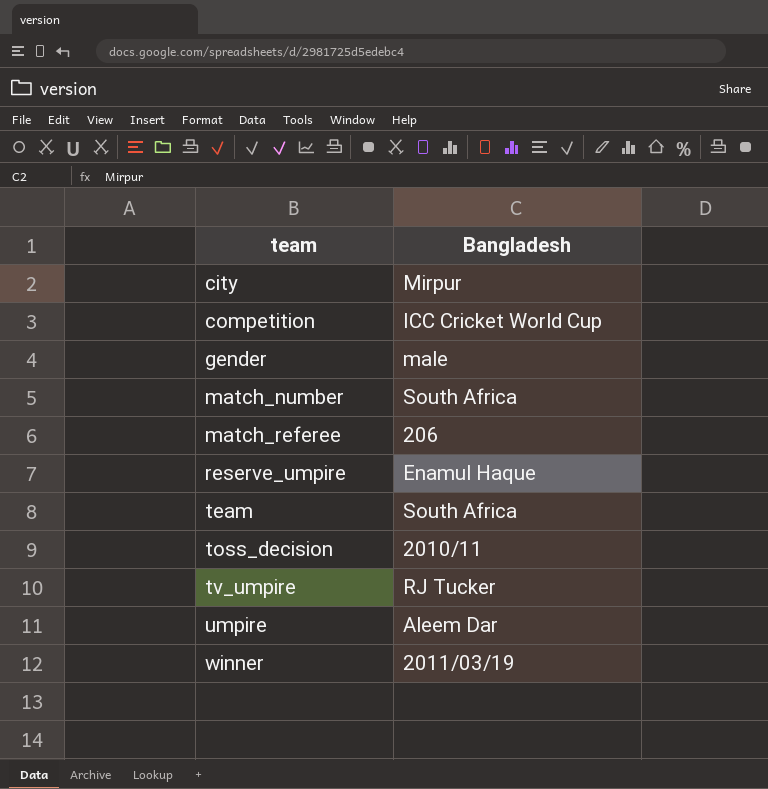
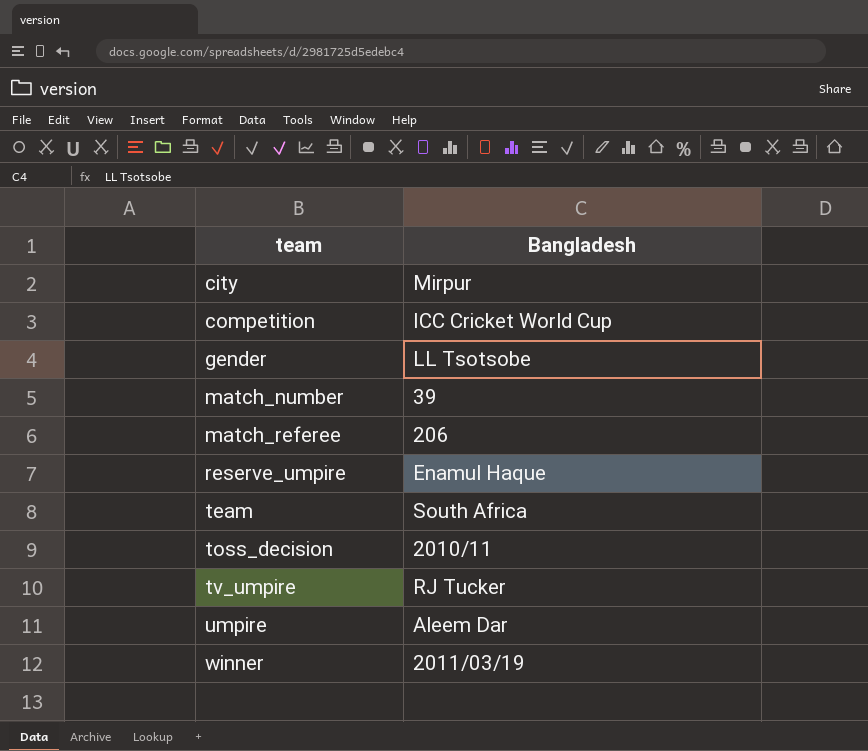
gender | Bangladesh: male -> LL Tsotsobe
match_number | Bangladesh: South Africa -> 39

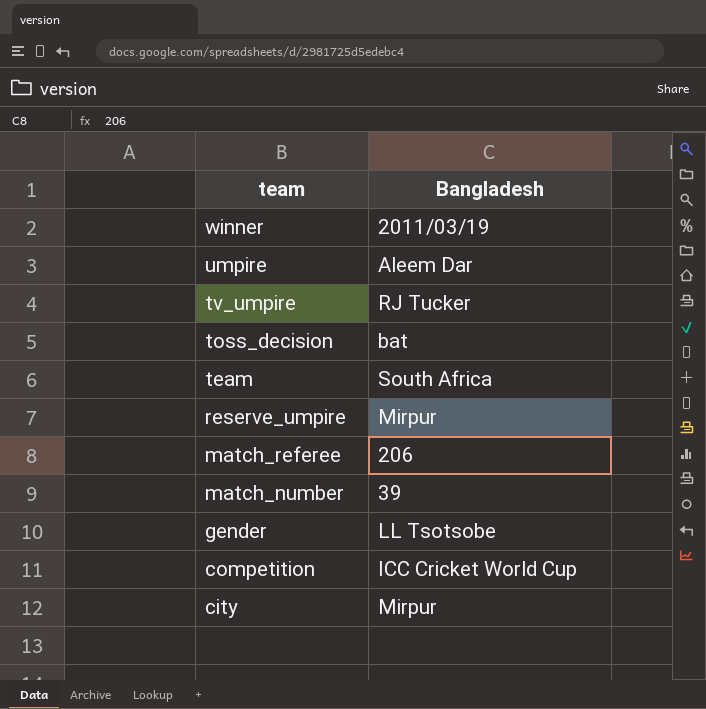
row order: team ascending -> team descending
toss_decision | Bangladesh: 2010/11 -> bat
reserve_umpire | Bangladesh: Enamul Haque -> Mirpur

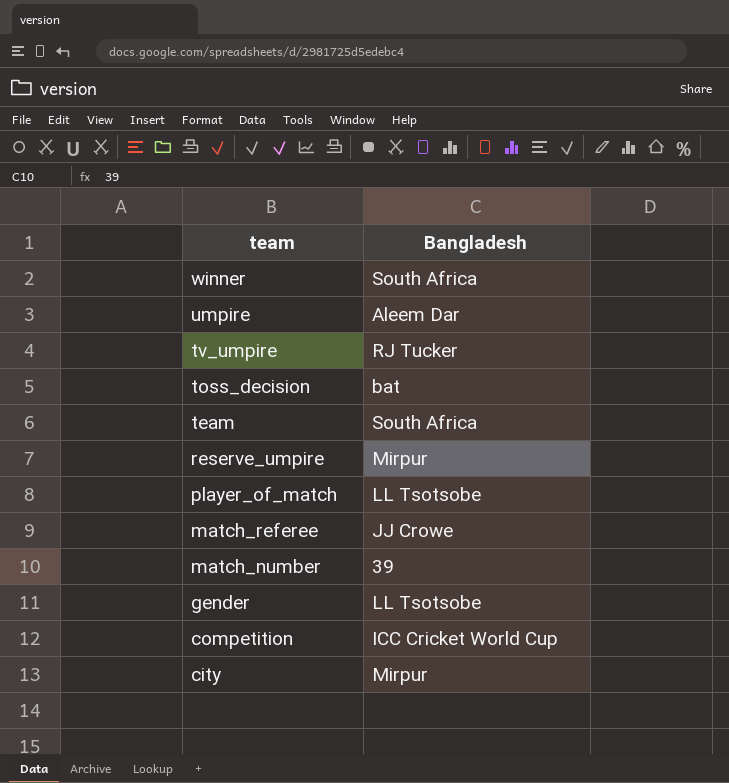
winner | Bangladesh: 2011/03/19 -> South Africa
row player_of_match: none -> LL Tsotsobe
match_referee | Bangladesh: 206 -> JJ Crowe

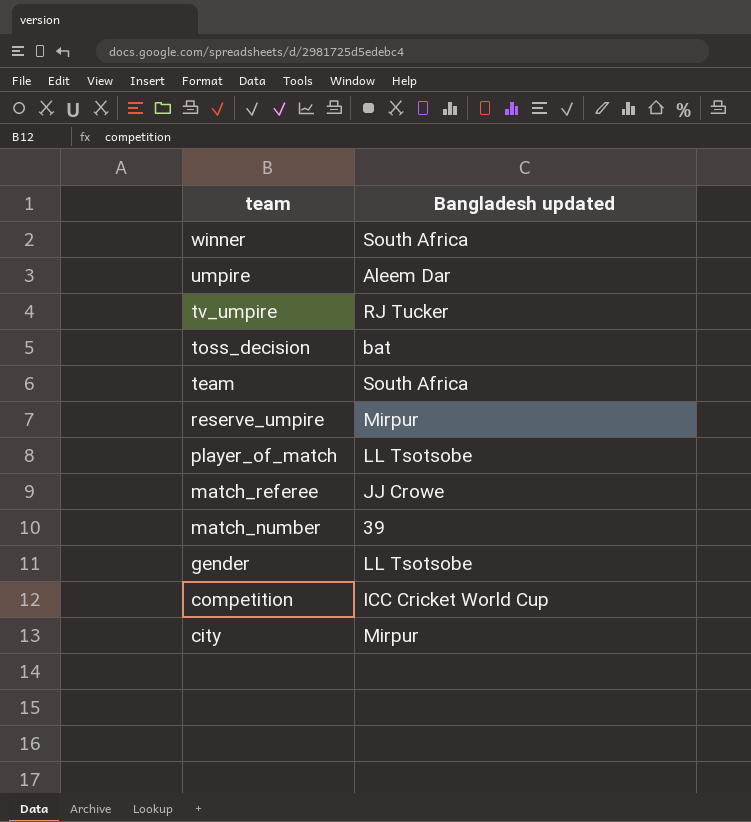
column name: Bangladesh -> Bangladesh updated

